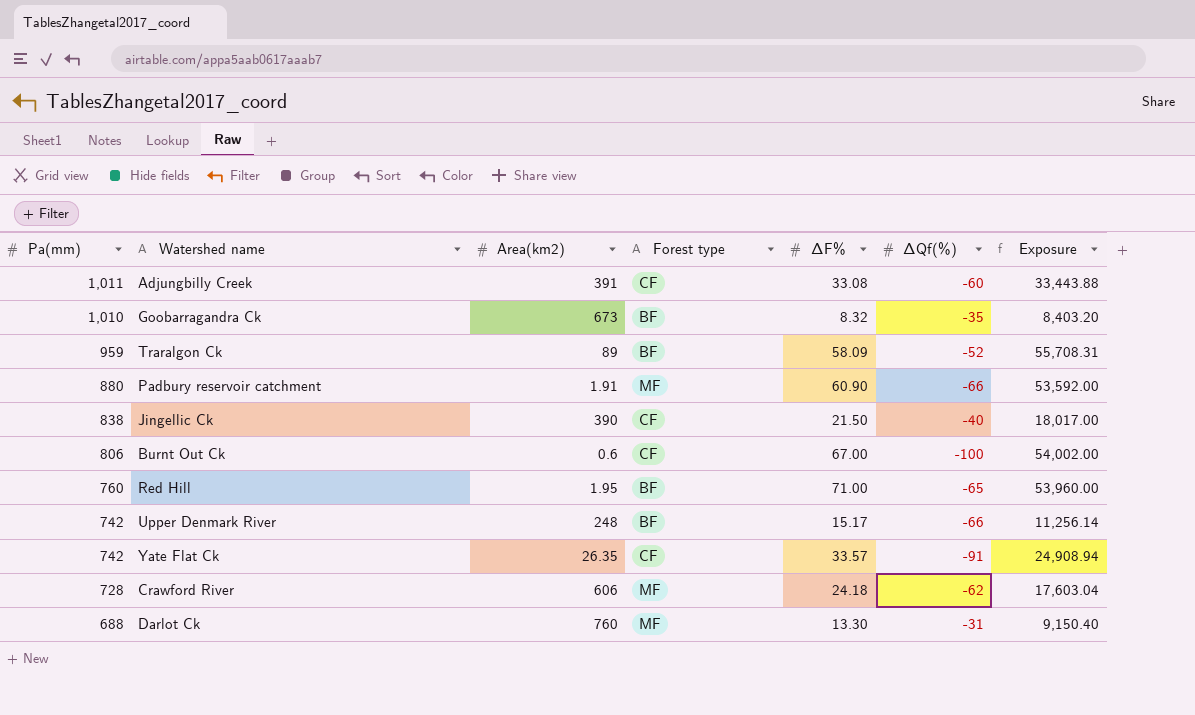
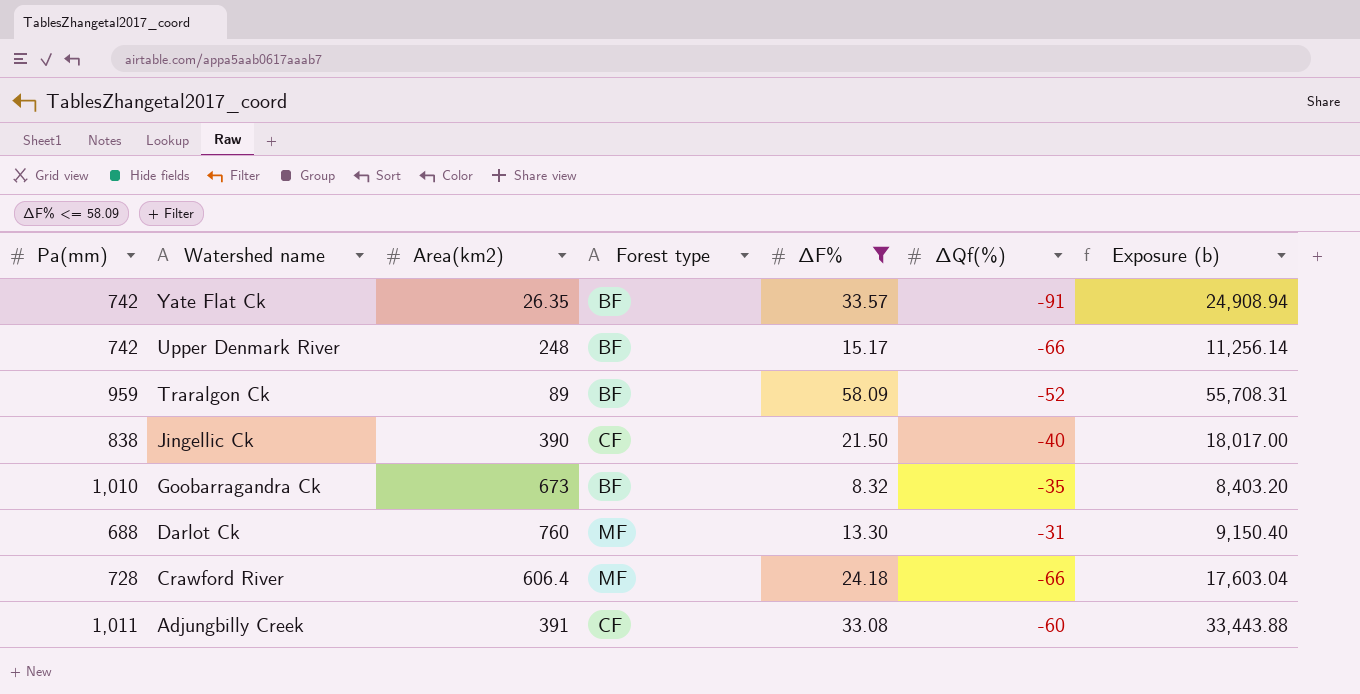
filter: none -> ΔF% <= 58.09
row order: Pa(mm) descending -> Watershed name descending
column name: Exposure -> Exposure (b)
Yate Flat Ck | Forest type: CF -> BF
Crawford River | Area(km2): 606 -> 606.4
Crawford River | ΔQf(%): -62 -> -66

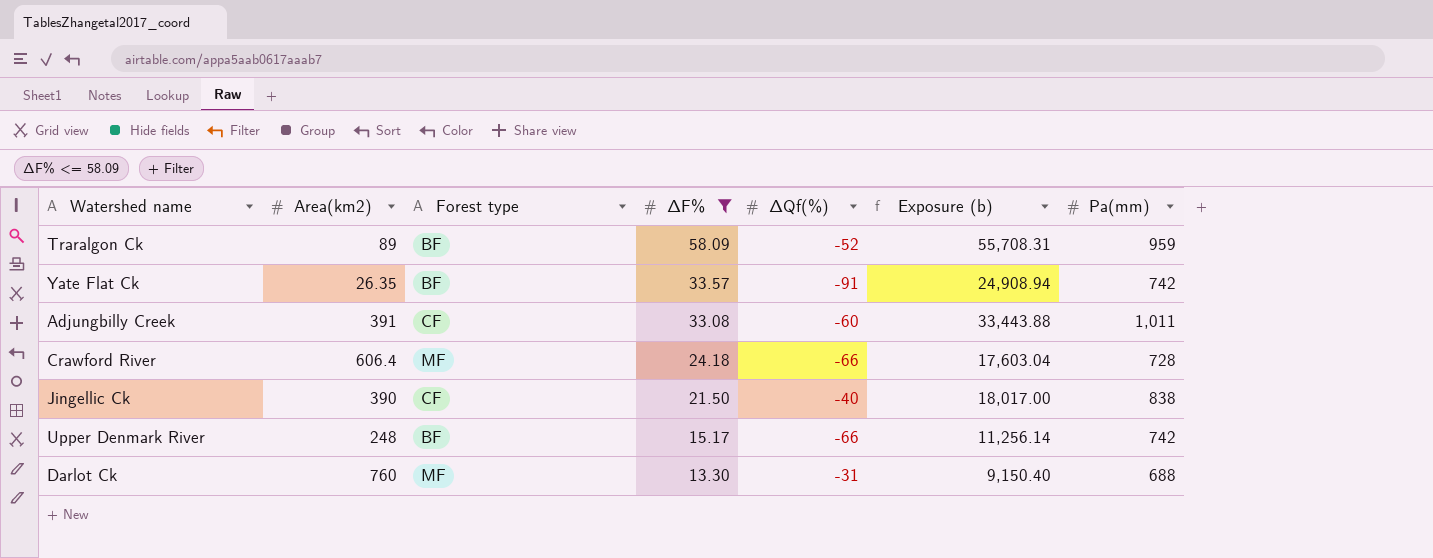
row order: Watershed name descending -> ΔF% descending
column Pa(mm) | position: 1 -> 7
row Goobarragandra Ck: 1,010 | 673 | BF | 8.32 | -35 | 8,403.20 -> none

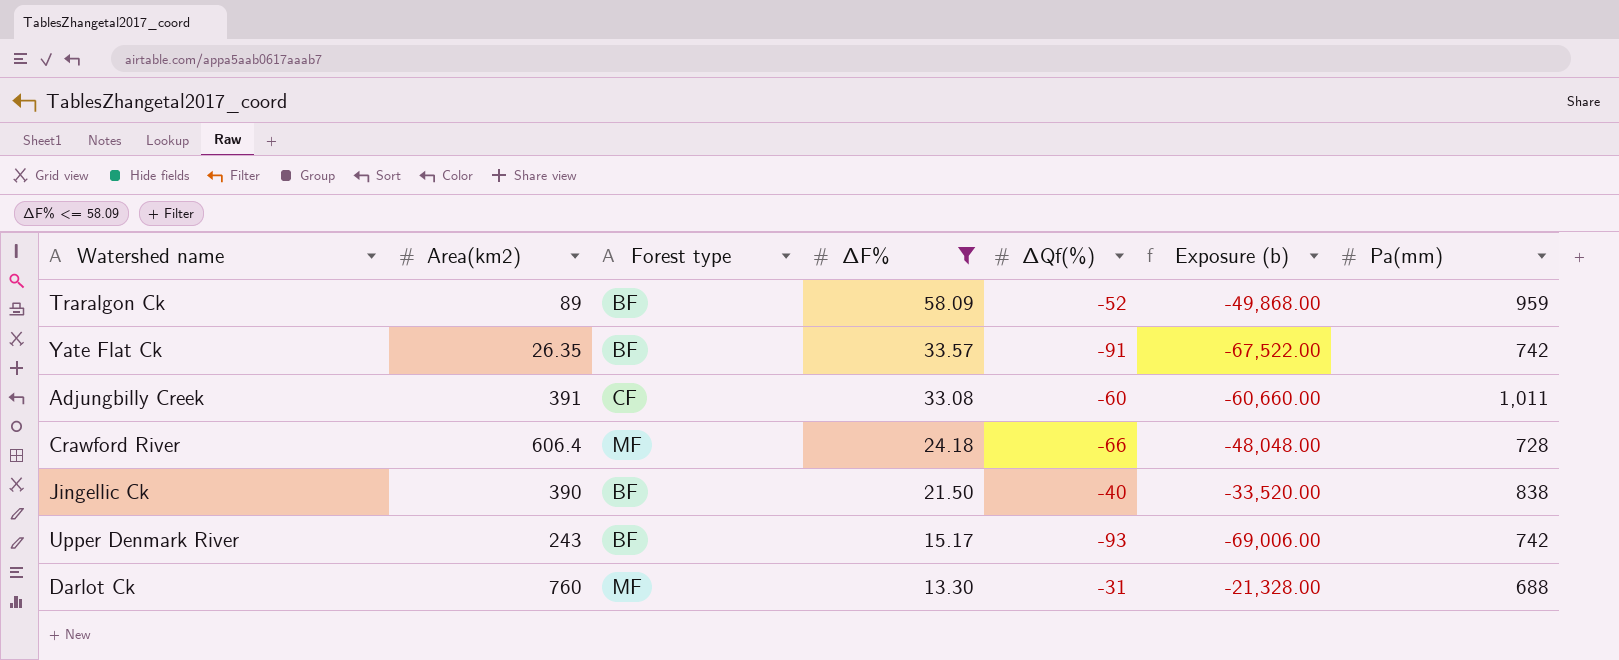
column Exposure (b) | formula: [ΔF%] * [Pa(mm)] -> [ΔQf(%)] * [Pa(mm)]
Jingellic Ck | Forest type: CF -> BF
Upper Denmark River | Area(km2): 248 -> 243
Upper Denmark River | ΔQf(%): -66 -> -93

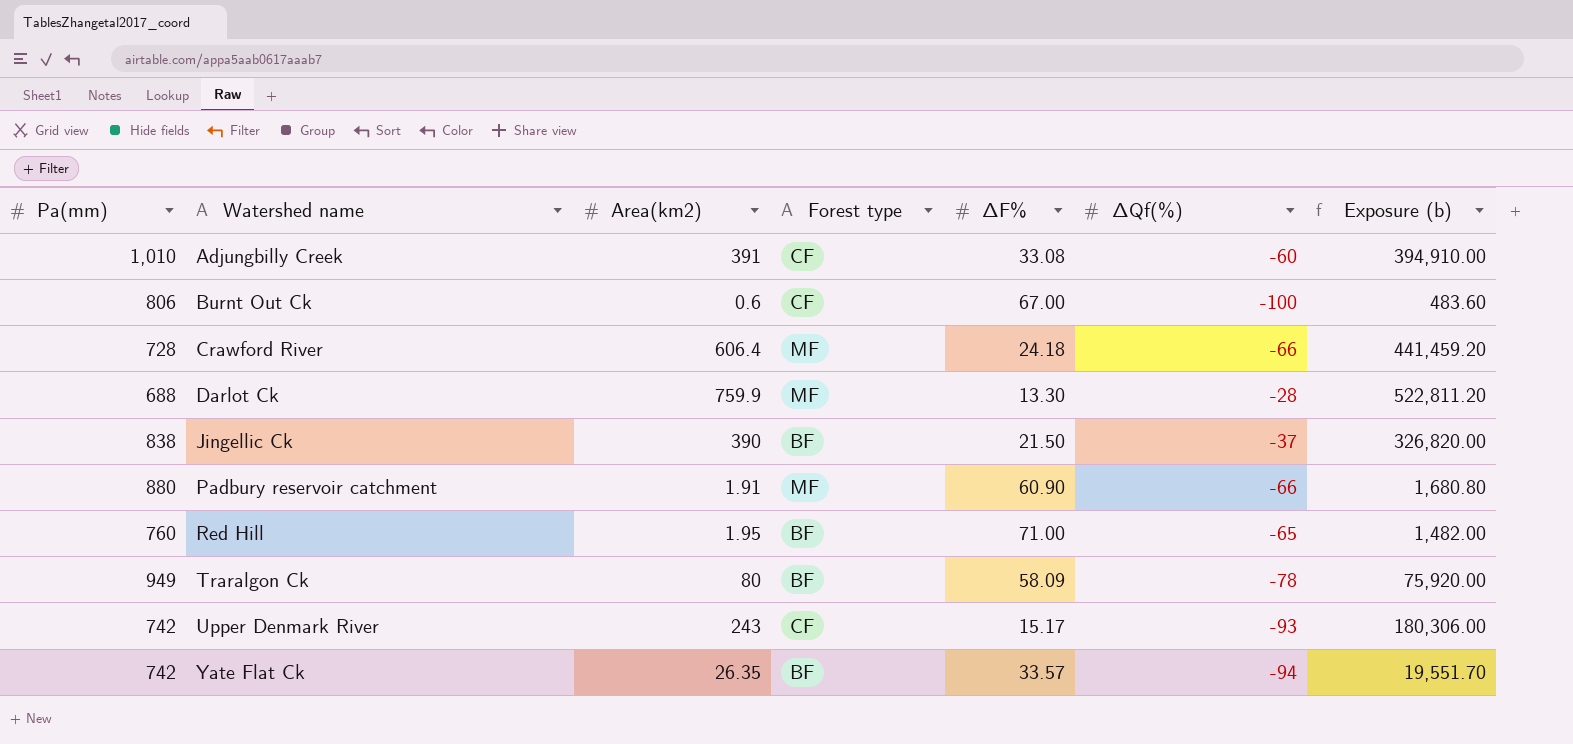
filter: ΔF% <= 58.09 -> none
row order: ΔF% descending -> Watershed name ascending
column Pa(mm) | position: 7 -> 1
column Exposure (b) | formula: [ΔQf(%)] * [Pa(mm)] -> [Pa(mm)] * [Area(km2)]
Adjungbilly Creek | Pa(mm): 1,011 -> 1,010
Darlot Ck | Area(km2): 760 -> 759.9
Darlot Ck | ΔQf(%): -31 -> -28
Jingellic Ck | ΔQf(%): -40 -> -37
Traralgon Ck | Pa(mm): 959 -> 949
Traralgon Ck | Area(km2): 89 -> 80
Traralgon Ck | ΔQf(%): -52 -> -78
Upper Denmark River | Forest type: BF -> CF
Yate Flat Ck | ΔQf(%): -91 -> -94

